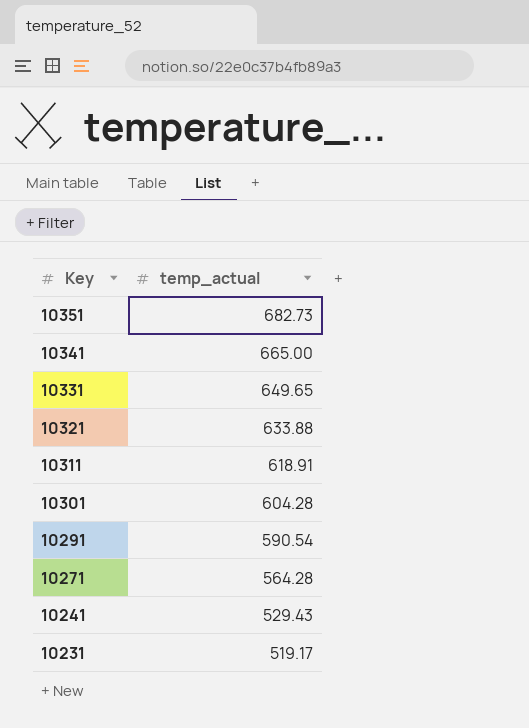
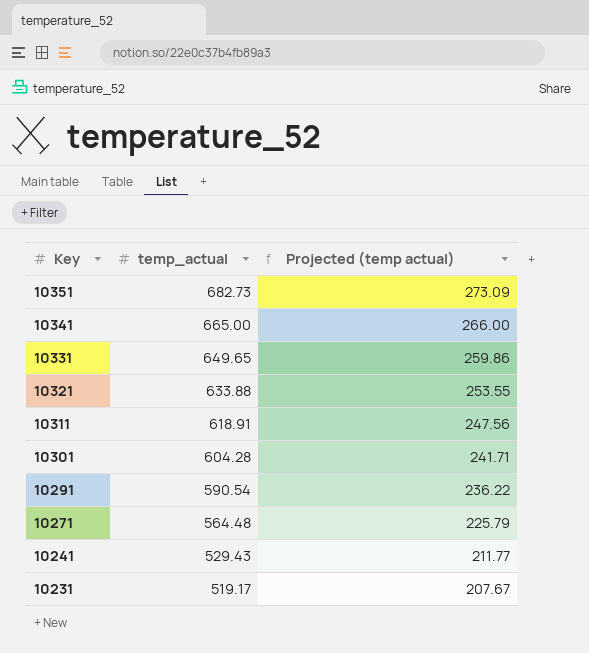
column Projected (temp actual) | formula: none -> [temp_actual] * 0.4
10271 | temp_actual: 564.28 -> 564.48

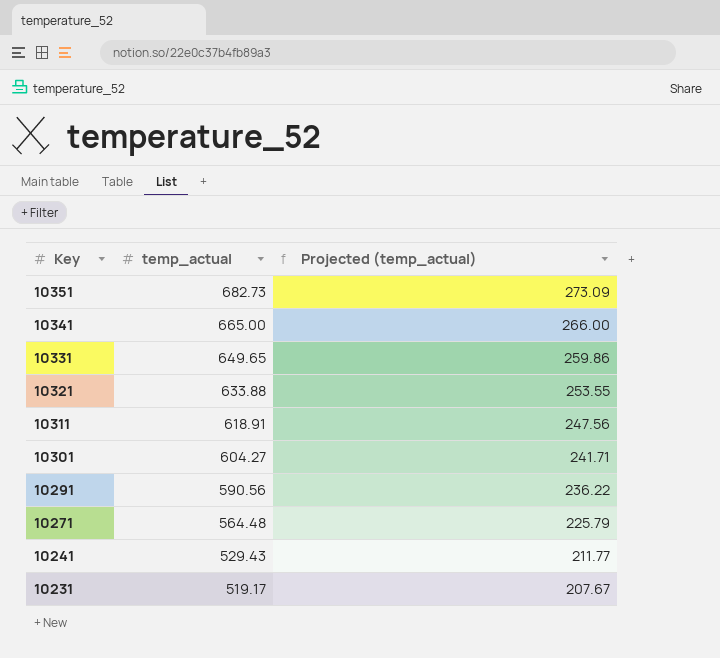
column name: Projected (temp actual) -> Projected (temp_actual)
10301 | temp_actual: 604.28 -> 604.27
10291 | temp_actual: 590.54 -> 590.56

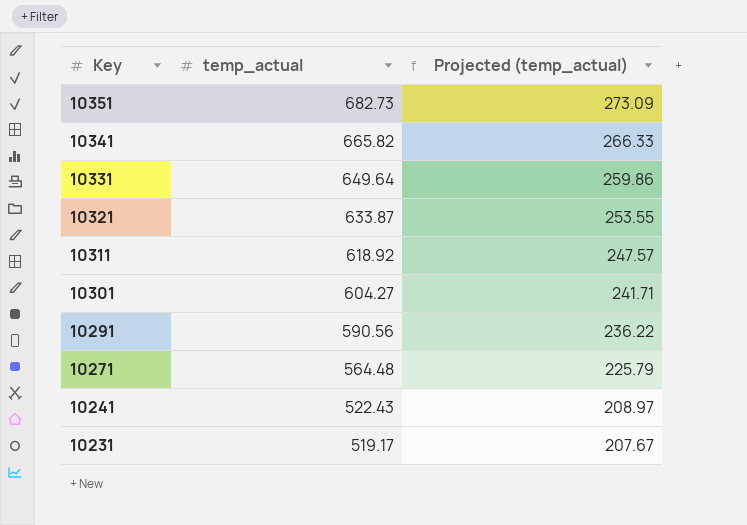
10341 | temp_actual: 665.00 -> 665.82
10341 | Projected (temp_actual): 266.00 -> 266.33
10331 | temp_actual: 649.65 -> 649.64
10321 | temp_actual: 633.88 -> 633.87
10311 | temp_actual: 618.91 -> 618.92
10311 | Projected (temp_actual): 247.56 -> 247.57
10241 | temp_actual: 529.43 -> 522.43
10241 | Projected (temp_actual): 211.77 -> 208.97

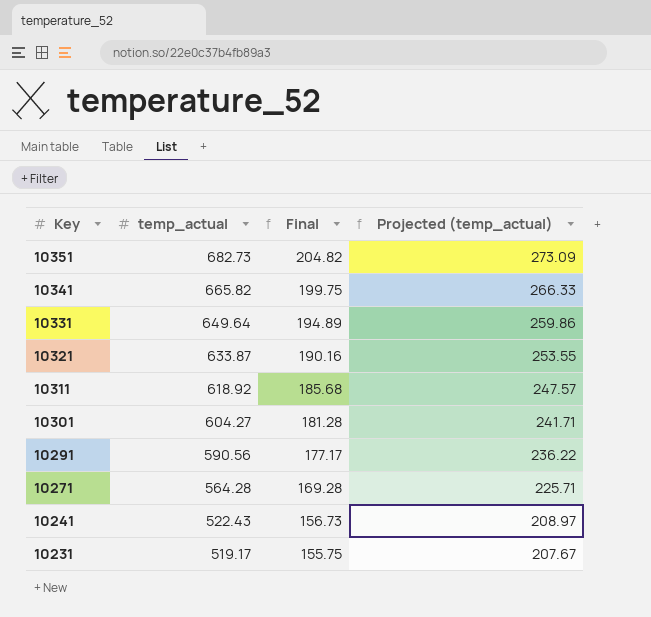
column Final | formula: none -> [temp_actual] * 0.3
10271 | temp_actual: 564.48 -> 564.28
10271 | Projected (temp_actual): 225.79 -> 225.71

